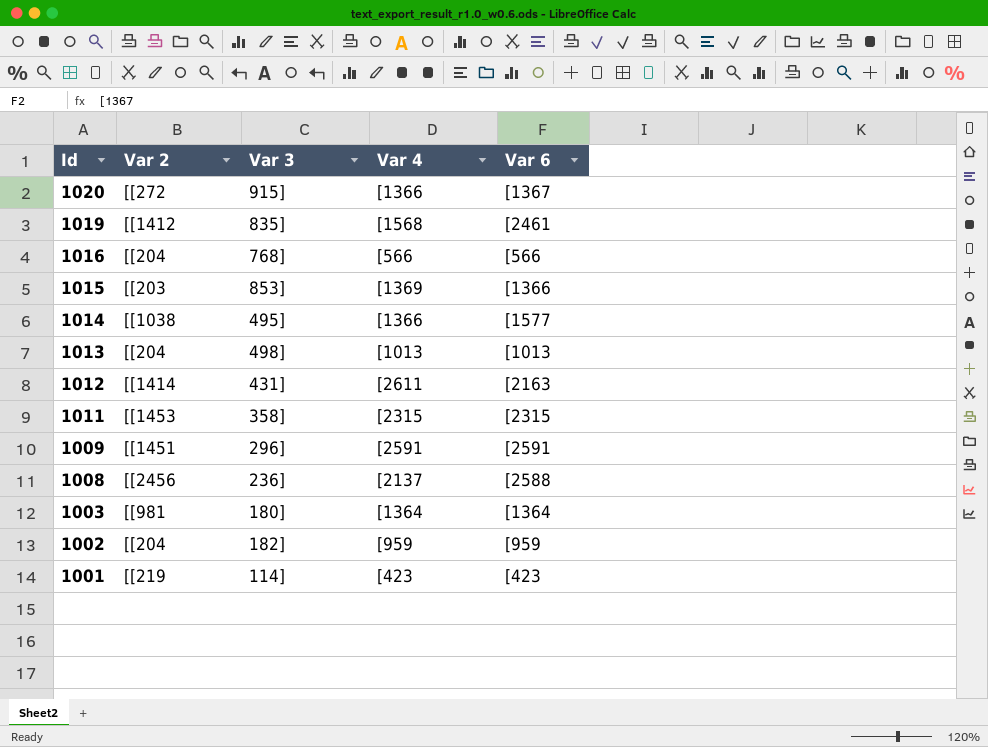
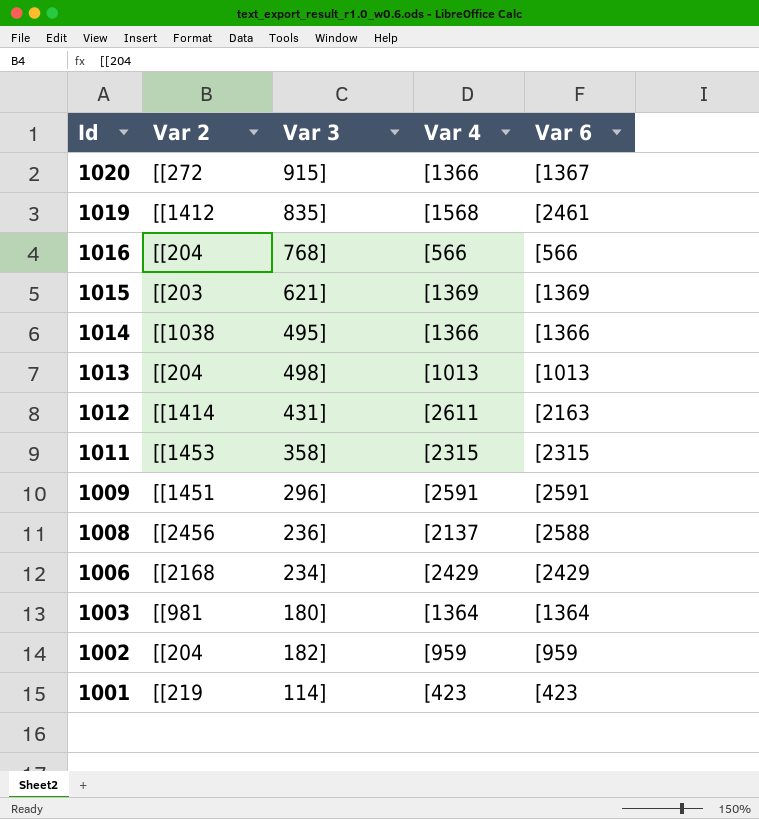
1015 | Var 3: 853] -> 621]
1015 | Var 6: [1366 -> [1369
1014 | Var 6: [1577 -> [1366
row 1006: none -> [[2168 | 234] | [2429 | [2429

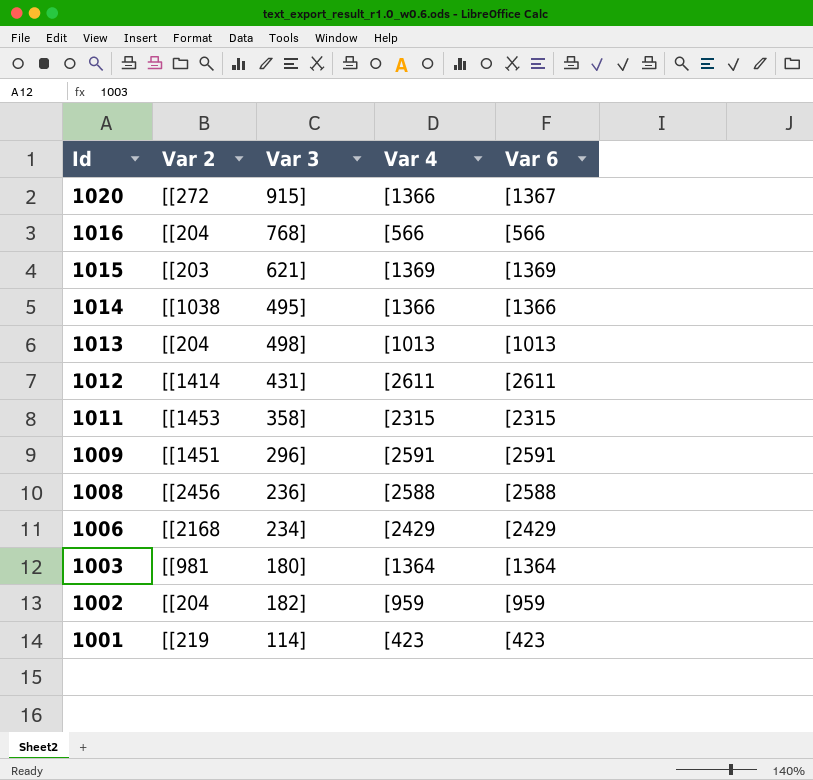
row 1019: [[1412 | 835] | [1568 | [2461 -> none
1012 | Var 6: [2163 -> [2611
1008 | Var 4: [2137 -> [2588

